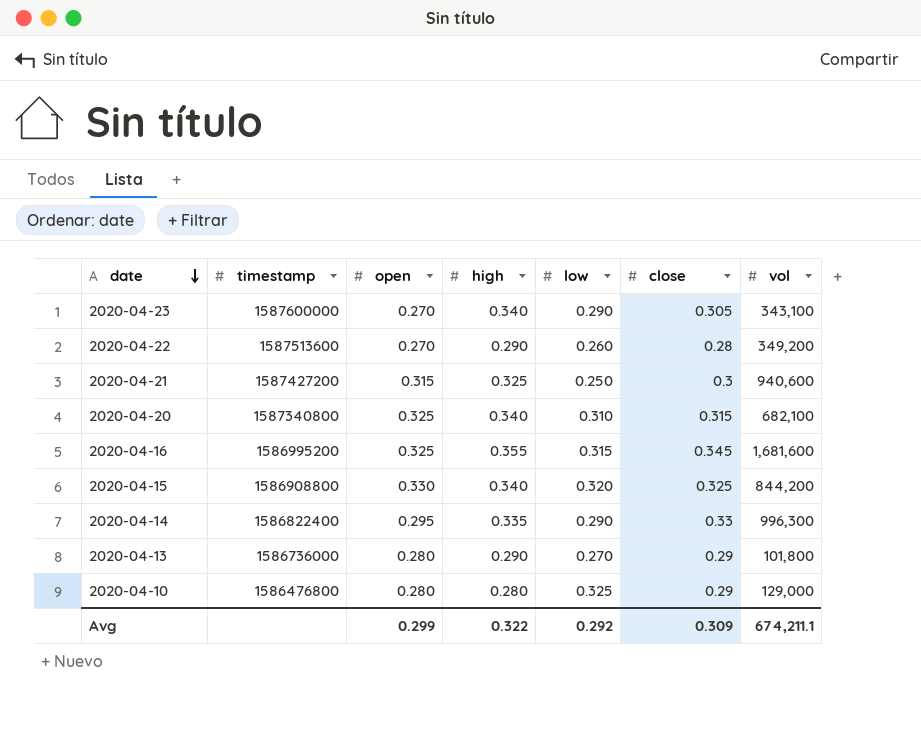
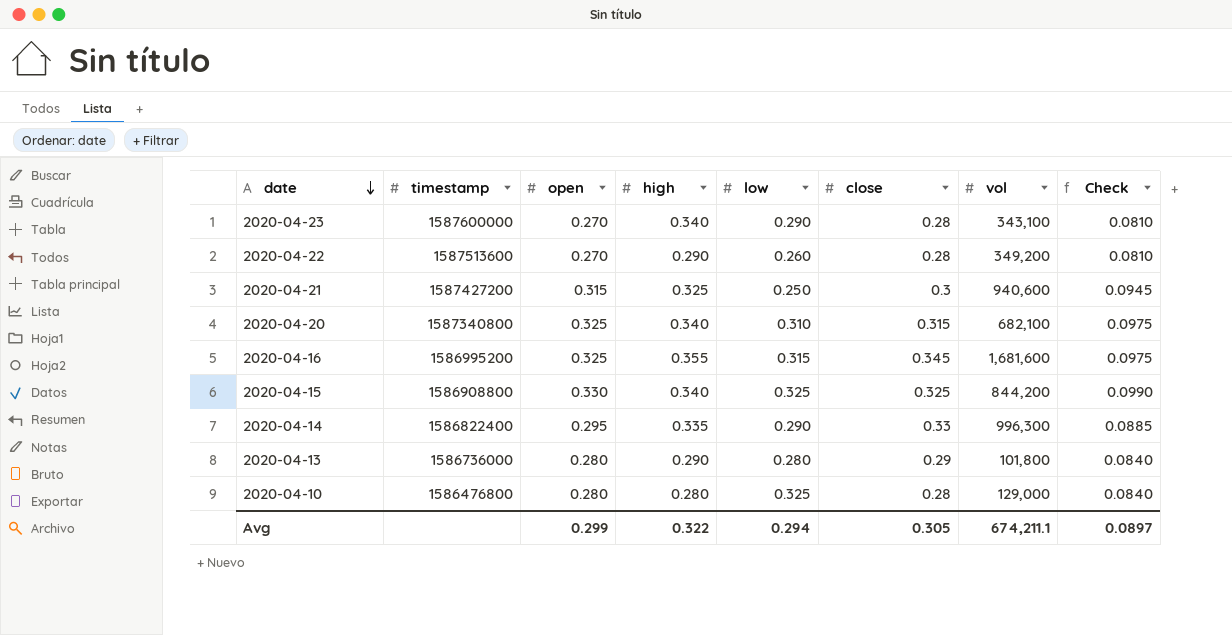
column Check | formula: none -> [open] * 0.3
2020-04-23 | close: 0.305 -> 0.28
2020-04-15 | low: 0.320 -> 0.325
2020-04-13 | low: 0.270 -> 0.280
2020-04-10 | close: 0.29 -> 0.28
Avg | low: 0.292 -> 0.294
Avg | close: 0.309 -> 0.305

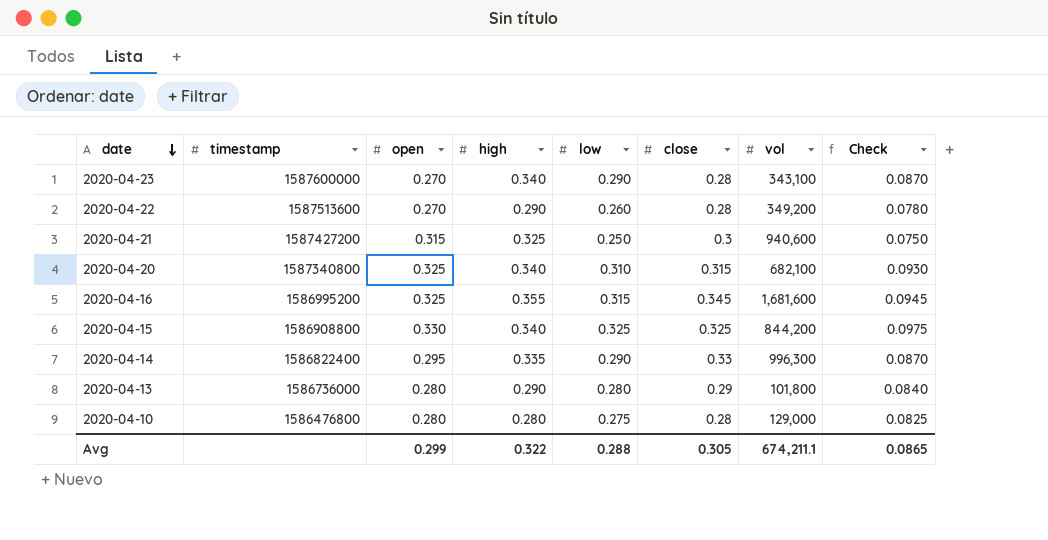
column Check | formula: [open] * 0.3 -> [low] * 0.3
2020-04-10 | low: 0.325 -> 0.275
Avg | low: 0.294 -> 0.288
Avg | Check: 0.0897 -> 0.0865

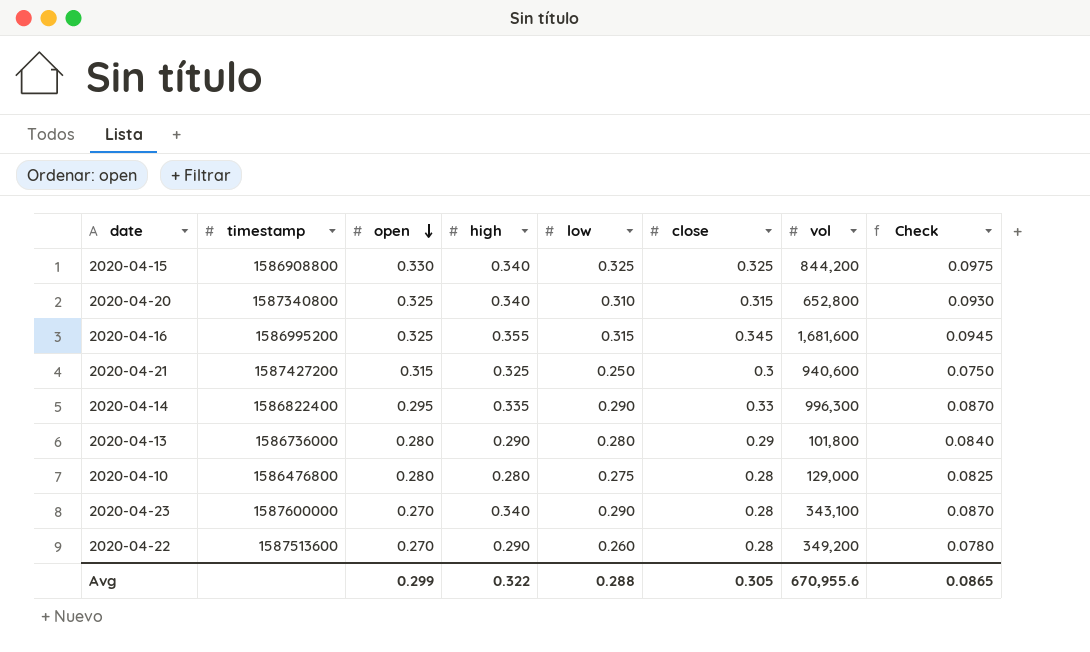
row order: date descending -> open descending
2020-04-20 | vol: 682,100 -> 652,800
Avg | vol: 674,211.1 -> 670,955.6

